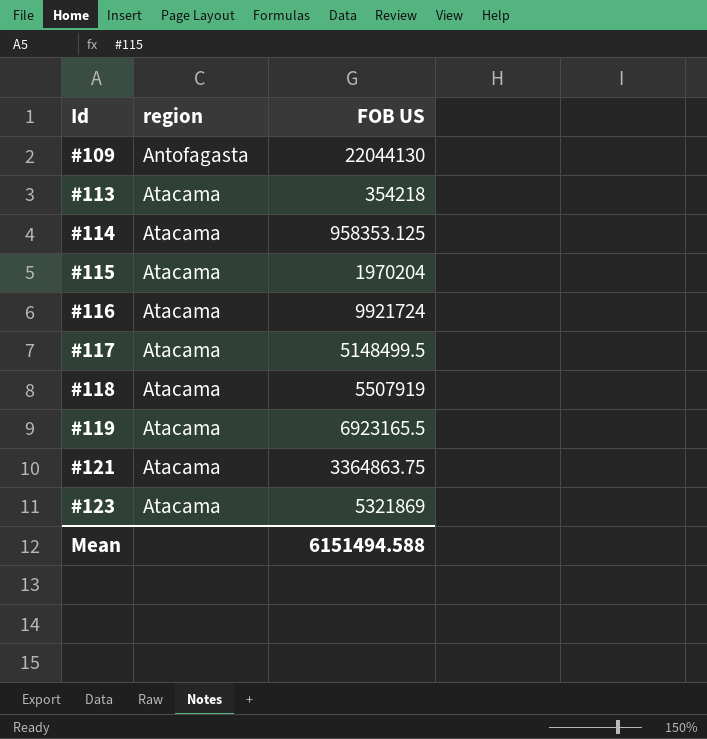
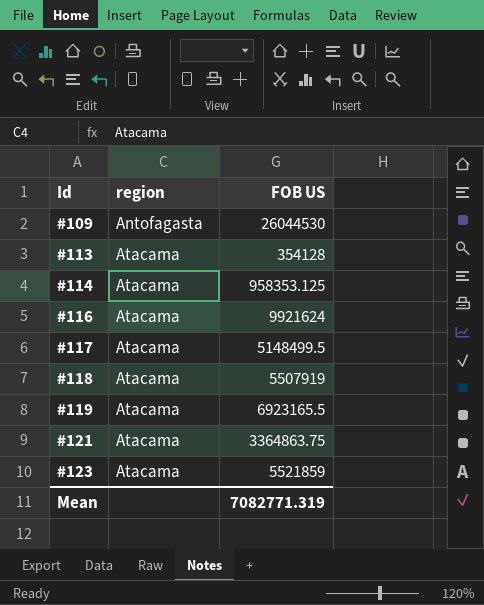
row #115: Atacama | 1970204 -> none
#109 | FOB US: 22044130 -> 26044530
#113 | FOB US: 354218 -> 354128
#116 | FOB US: 9921724 -> 9921624
#123 | FOB US: 5321869 -> 5521859
Mean | FOB US: 6151494.588 -> 7082771.319

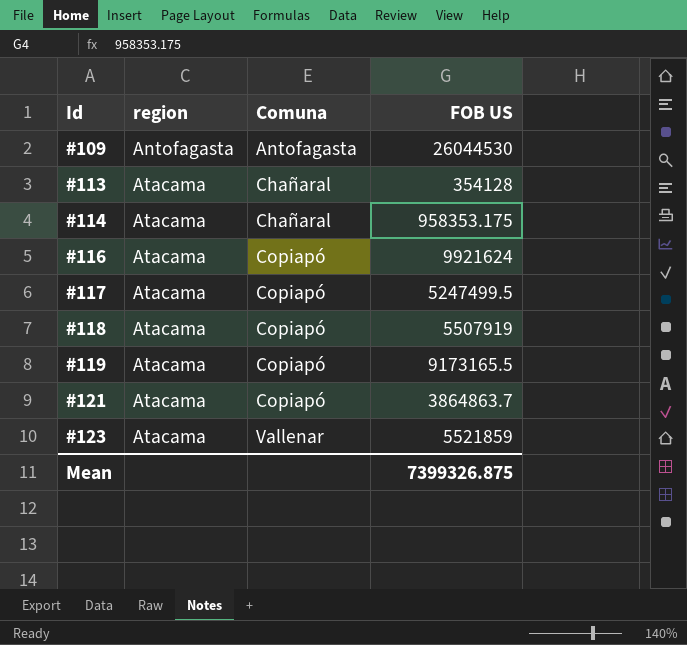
column Comuna | position: none -> 3
#114 | FOB US: 958353.125 -> 958353.175
#117 | FOB US: 5148499.5 -> 5247499.5
#119 | FOB US: 6923165.5 -> 9173165.5
#121 | FOB US: 3364863.75 -> 3864863.7
Mean | FOB US: 7082771.319 -> 7399326.875

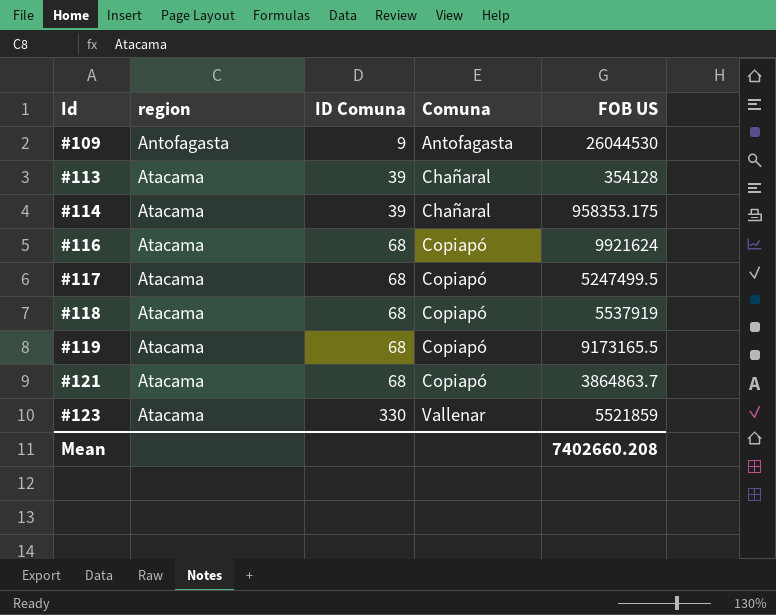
column ID Comuna | position: none -> 3
#118 | FOB US: 5507919 -> 5537919
Mean | FOB US: 7399326.875 -> 7402660.208

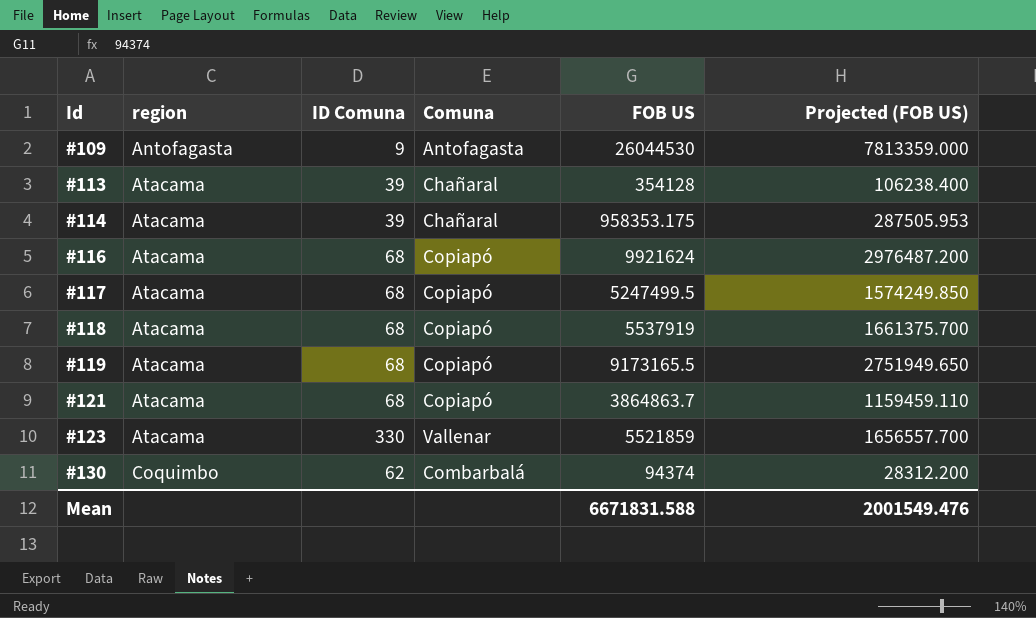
column Projected (FOB US) | formula: none -> [FOB US] * 0.3
row #130: none -> Coquimbo | 62 | Combarbalá | 94374 | 28312.200
Mean | FOB US: 7402660.208 -> 6671831.588

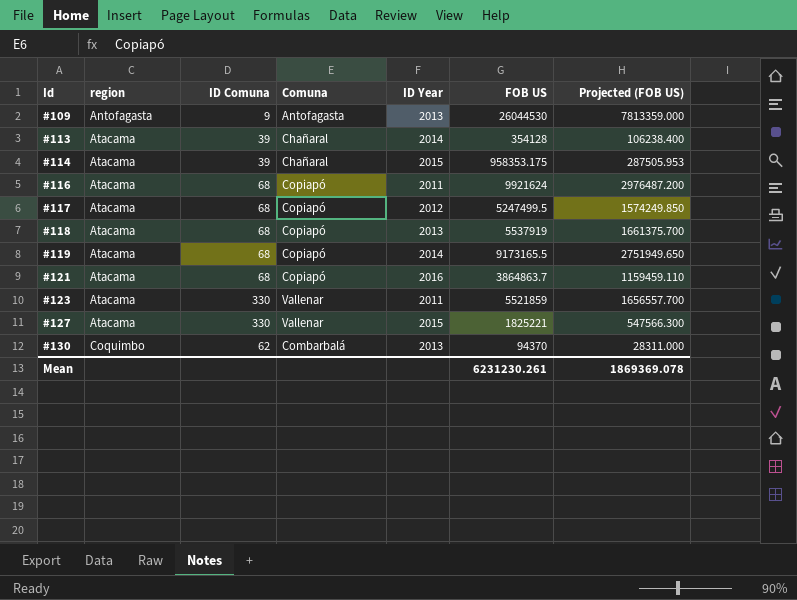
column ID Year | position: none -> 5
row #127: none -> Atacama | 330 | Vallenar | 2015 | 1825221 | 547566.300
#130 | FOB US: 94374 -> 94370
#130 | Projected (FOB US): 28312.200 -> 28311.000
Mean | FOB US: 6671831.588 -> 6231230.261
Mean | Projected (FOB US): 2001549.476 -> 1869369.078

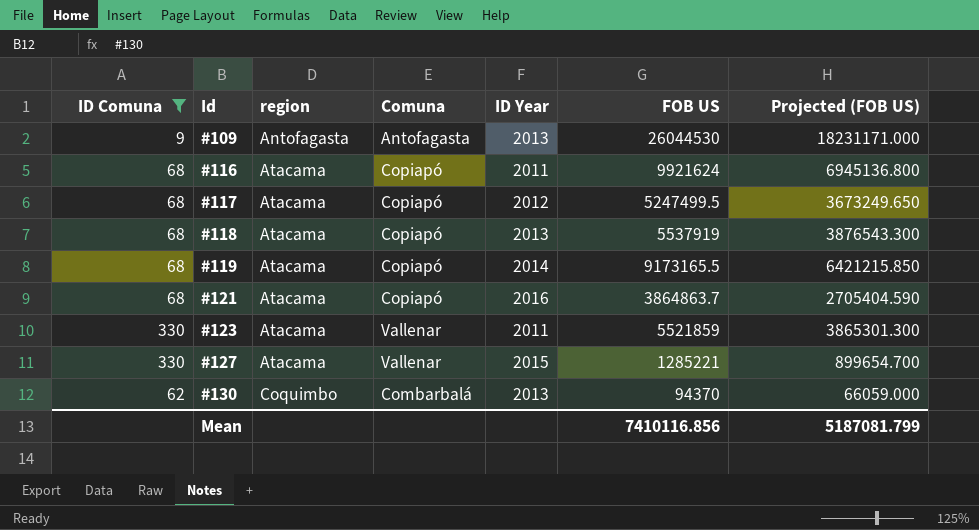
filter: none -> ID Comuna != 39
column ID Comuna | position: 3 -> 1
column Projected (FOB US) | formula: [FOB US] * 0.3 -> [FOB US] * 0.7
#127 | FOB US: 1825221 -> 1285221
Mean | FOB US: 6231230.261 -> 7410116.856
Mean | Projected (FOB US): 1869369.078 -> 5187081.799

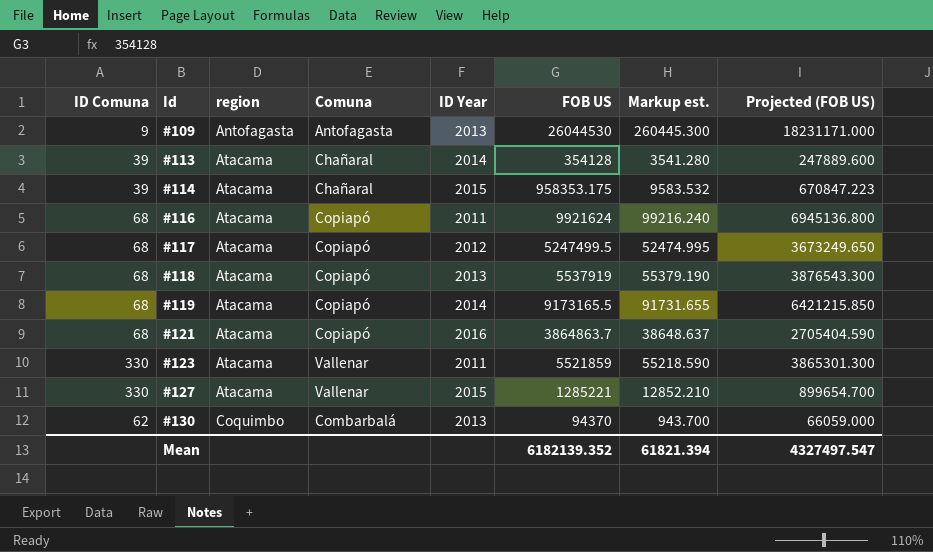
filter: ID Comuna != 39 -> none
column Markup est. | formula: none -> [FOB US] * 0.01
Mean | FOB US: 7410116.856 -> 6182139.352
Mean | Projected (FOB US): 5187081.799 -> 4327497.547

